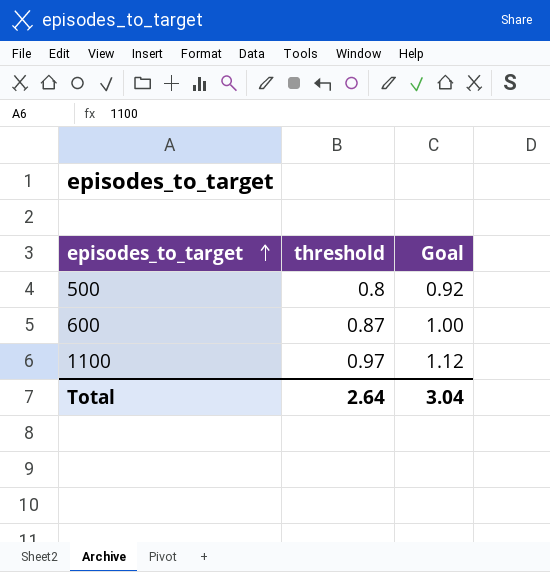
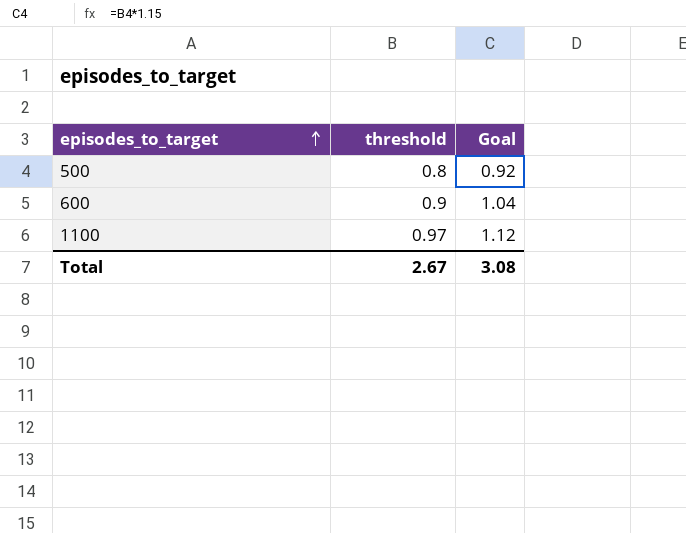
600 | threshold: 0.87 -> 0.9
600 | Goal: 1.00 -> 1.04
Total | threshold: 2.64 -> 2.67
Total | Goal: 3.04 -> 3.08

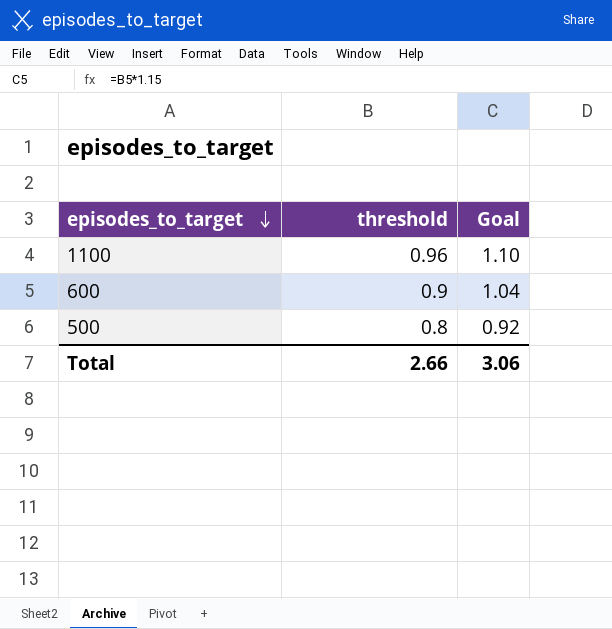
row order: episodes_to_target ascending -> episodes_to_target descending
1100 | threshold: 0.97 -> 0.96
1100 | Goal: 1.12 -> 1.10
Total | threshold: 2.67 -> 2.66
Total | Goal: 3.08 -> 3.06

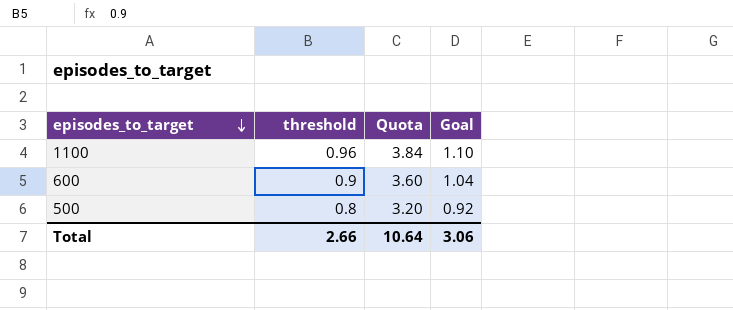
column Quota | formula: none -> [threshold] * 4

